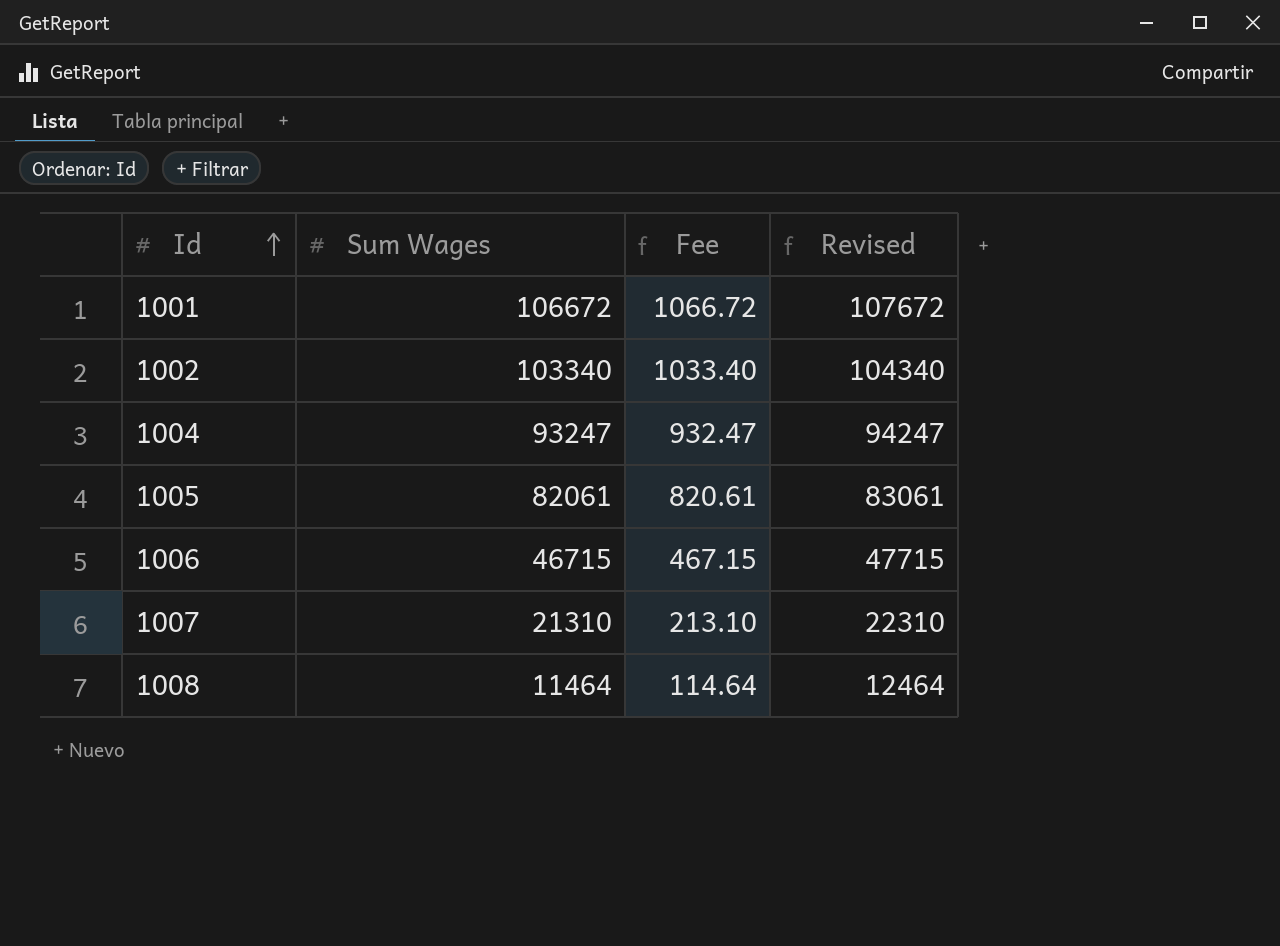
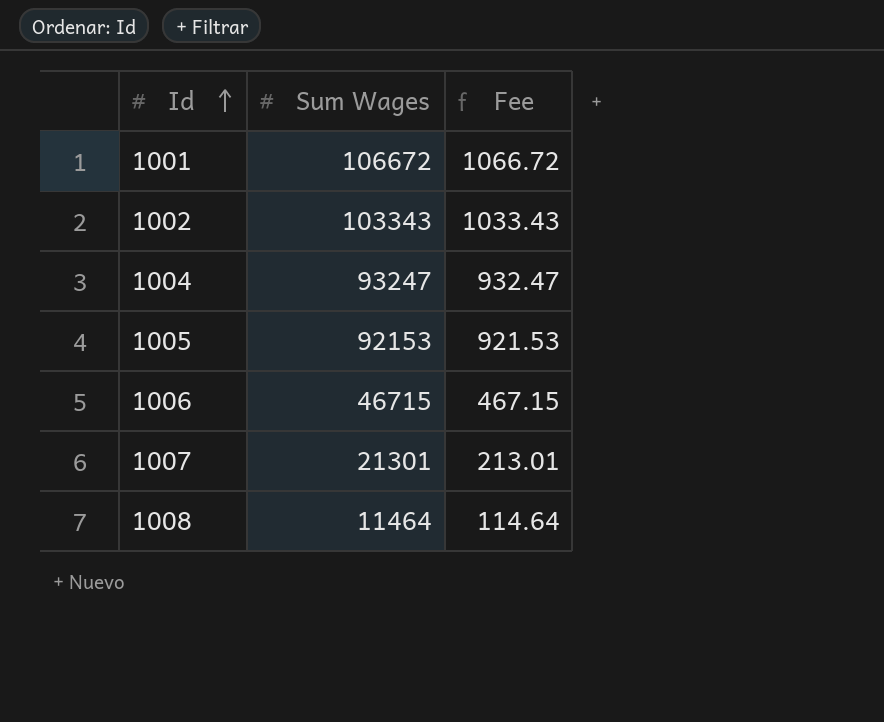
column Revised | formula: [Sum Wages] + 1000 -> none
1002 | Sum Wages: 103340 -> 103343
1002 | Fee: 1033.40 -> 1033.43
1005 | Sum Wages: 82061 -> 92153
1005 | Fee: 820.61 -> 921.53
1007 | Sum Wages: 21310 -> 21301
1007 | Fee: 213.10 -> 213.01

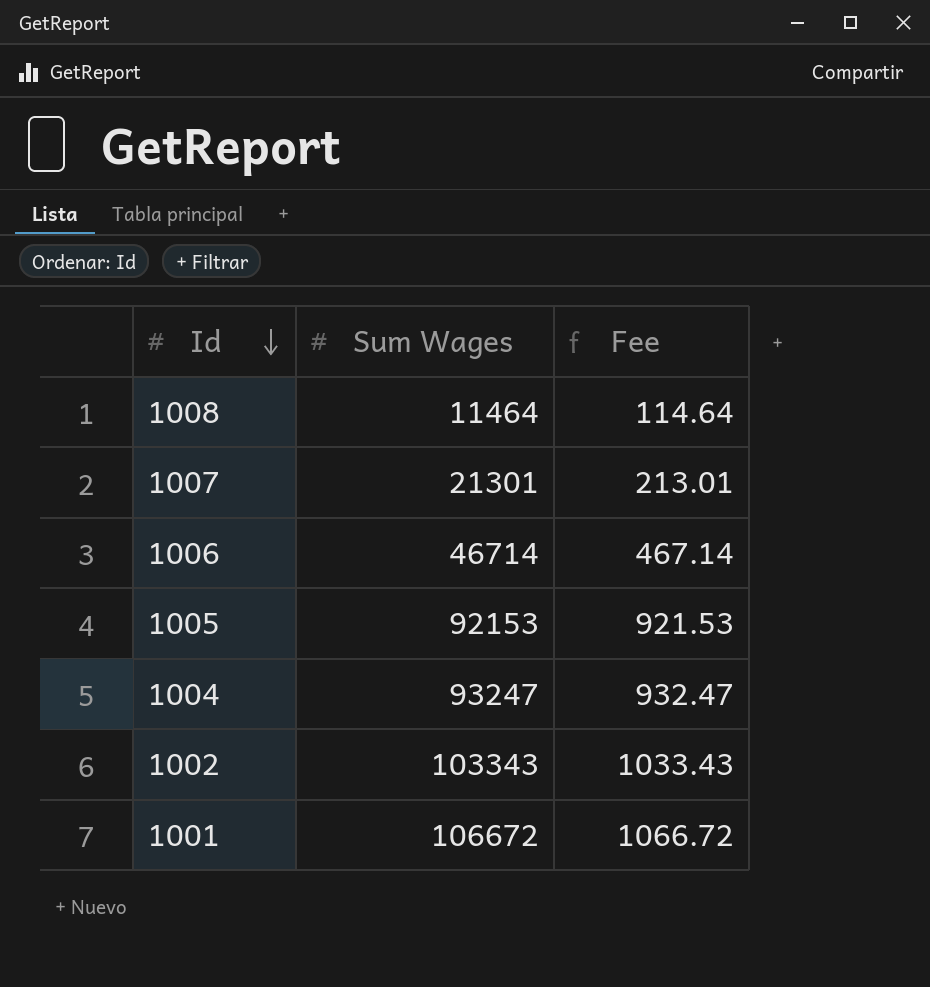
row order: Id ascending -> Id descending
1006 | Sum Wages: 46715 -> 46714
1006 | Fee: 467.15 -> 467.14

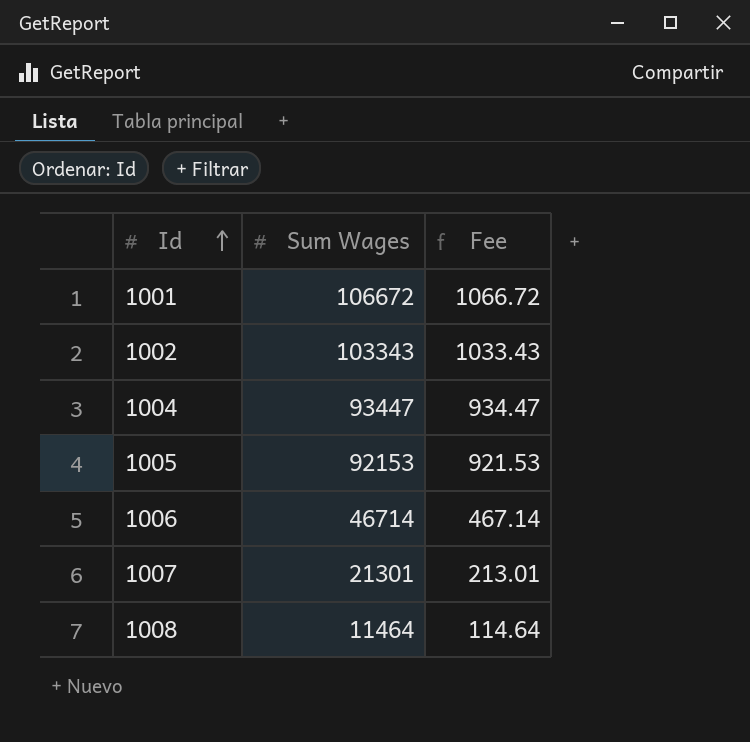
row order: Id descending -> Id ascending
1004 | Sum Wages: 93247 -> 93447
1004 | Fee: 932.47 -> 934.47

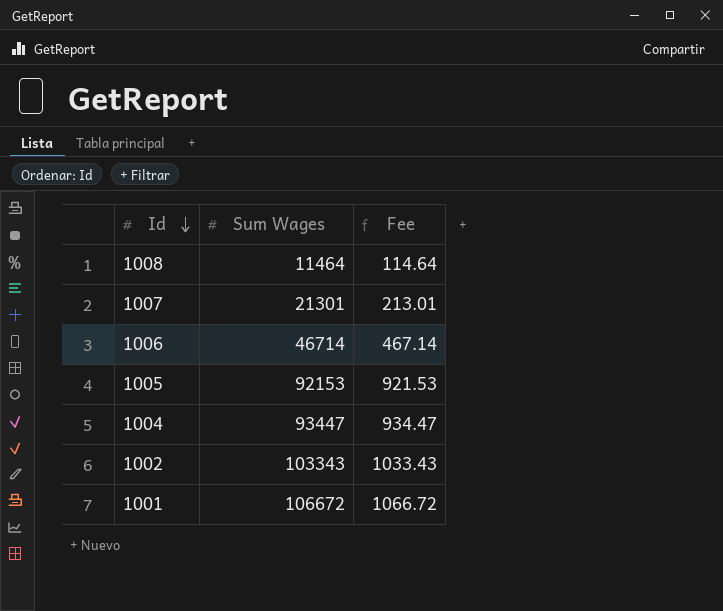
row order: Id ascending -> Id descending

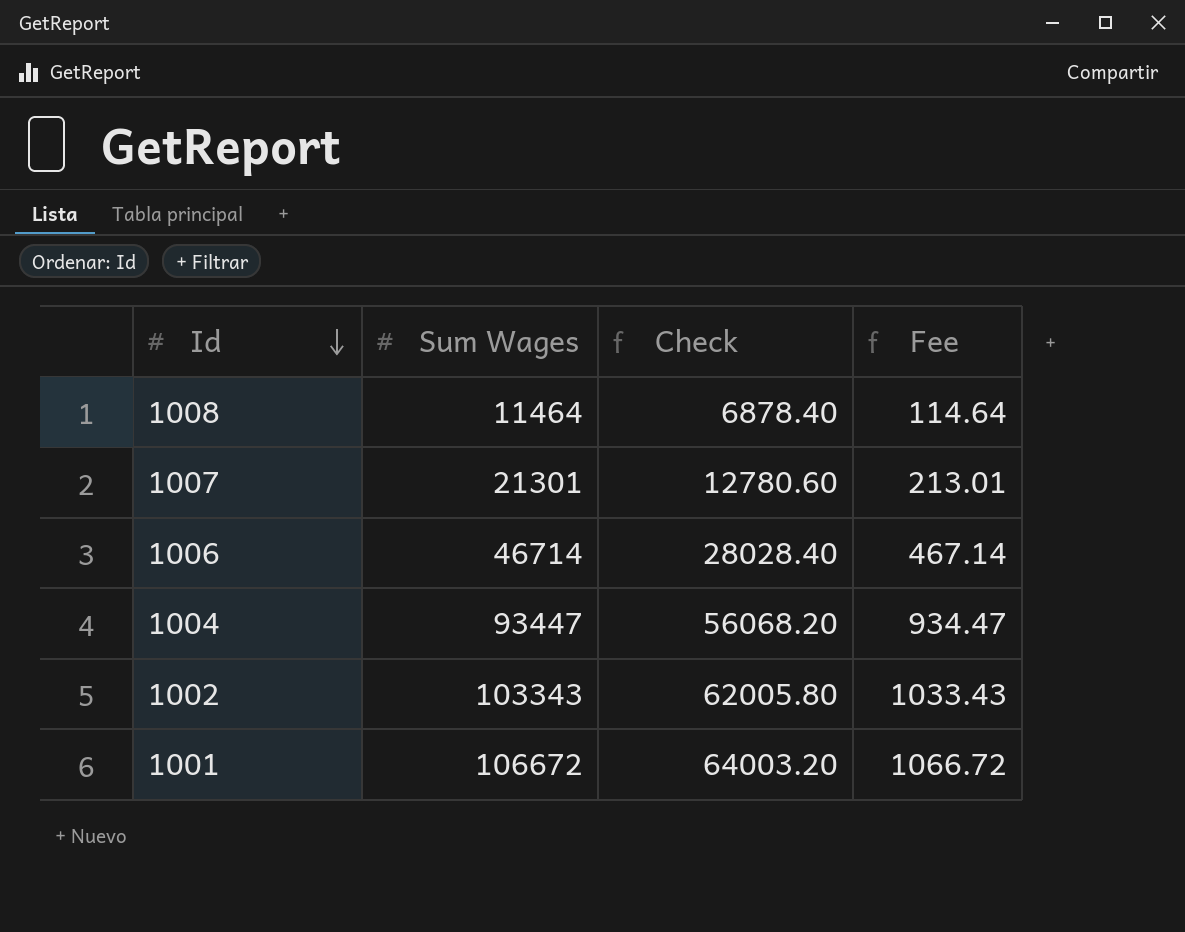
column Check | formula: none -> [Sum Wages] * 0.6
row 1005: 92153 | 921.53 -> none

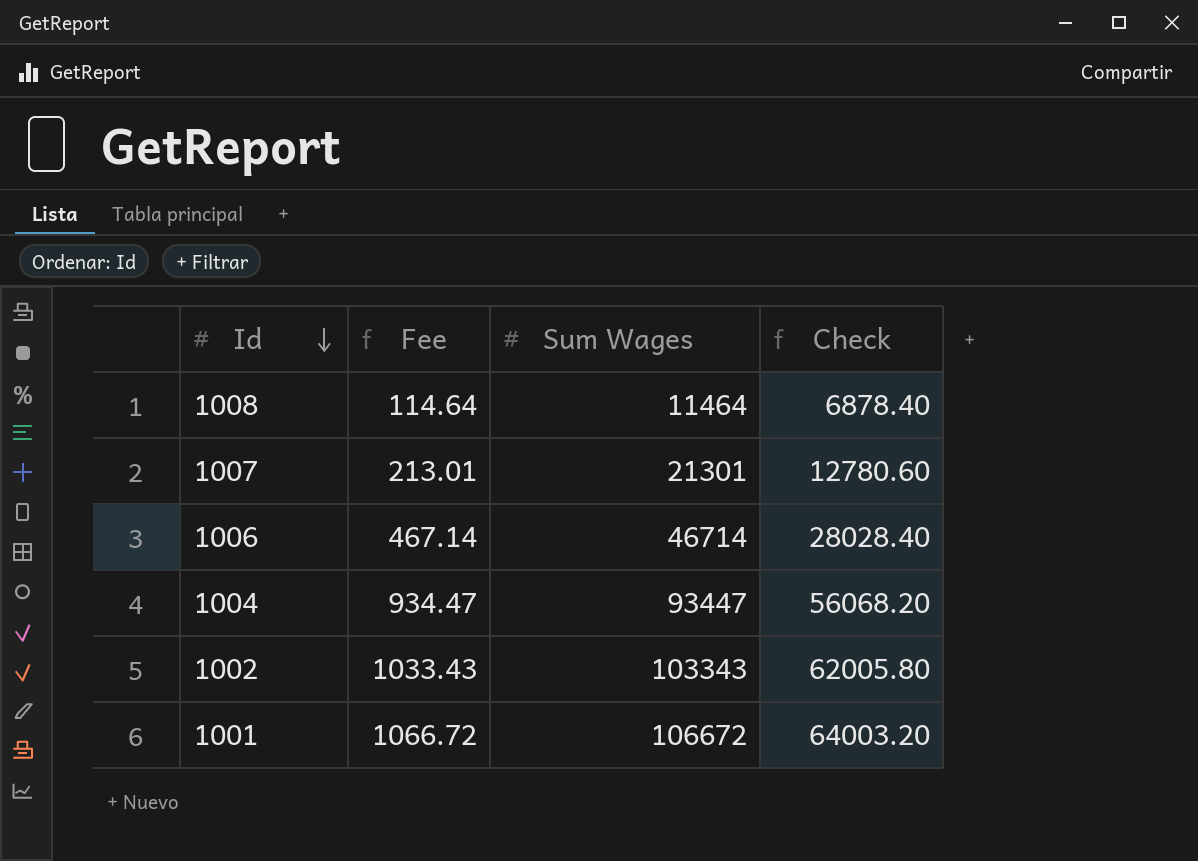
column Fee | position: 4 -> 2

